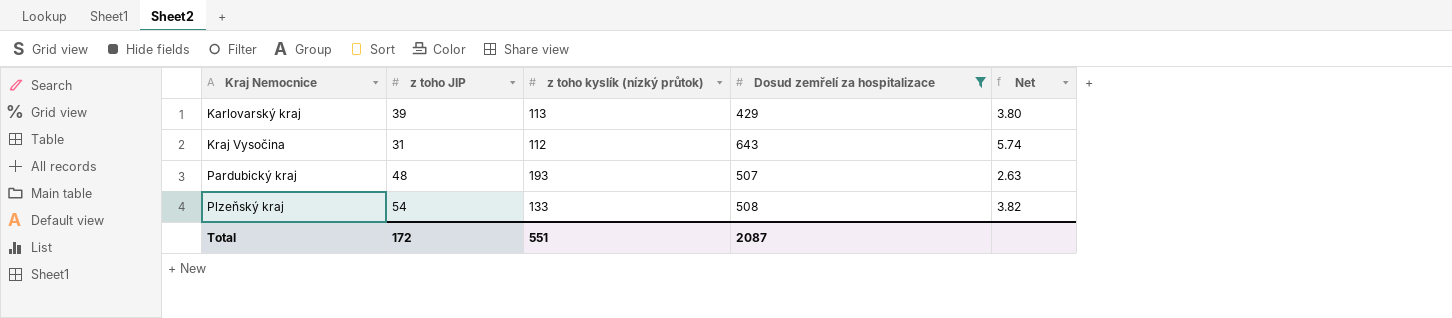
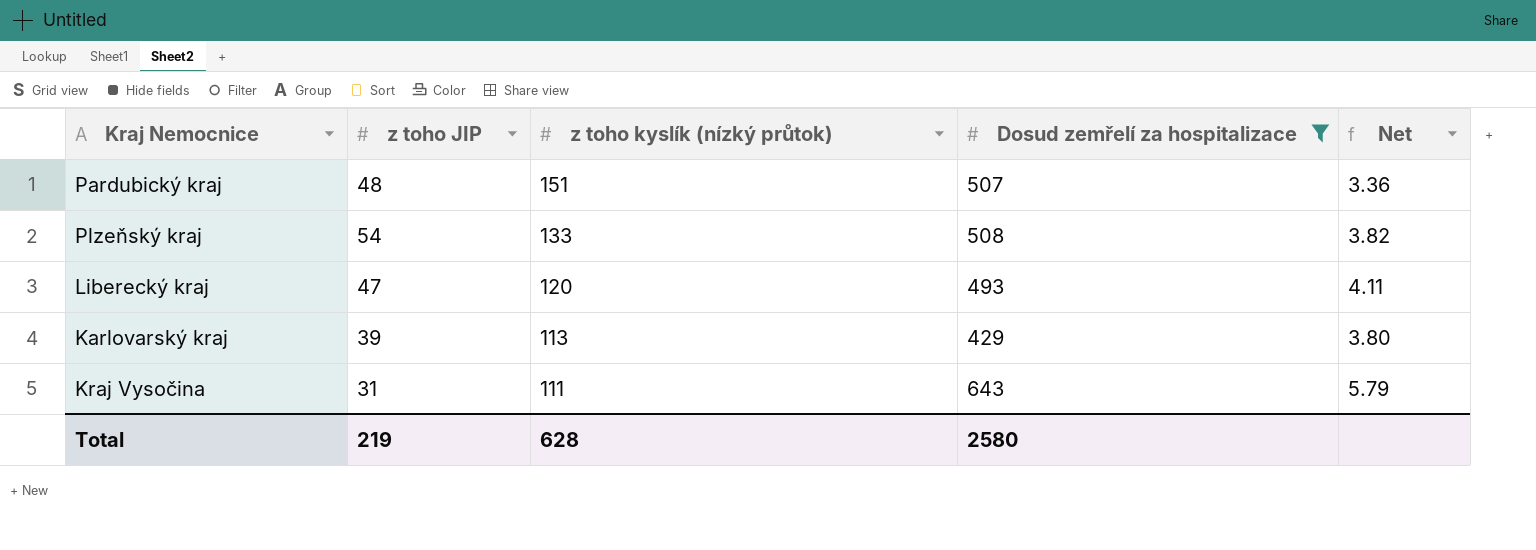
row order: Kraj Nemocnice ascending -> z toho kyslík (nízký průtok) descending
Pardubický kraj | z toho kyslík (nízký průtok): 193 -> 151
Pardubický kraj | Net: 2.63 -> 3.36
row Liberecký kraj: none -> 47 | 120 | 493 | 4.11
Kraj Vysočina | z toho kyslík (nízký průtok): 112 -> 111
Kraj Vysočina | Net: 5.74 -> 5.79
Total | z toho JIP: 172 -> 219
Total | z toho kyslík (nízký průtok): 551 -> 628
Total | Dosud zemřelí za hospitalizace: 2087 -> 2580

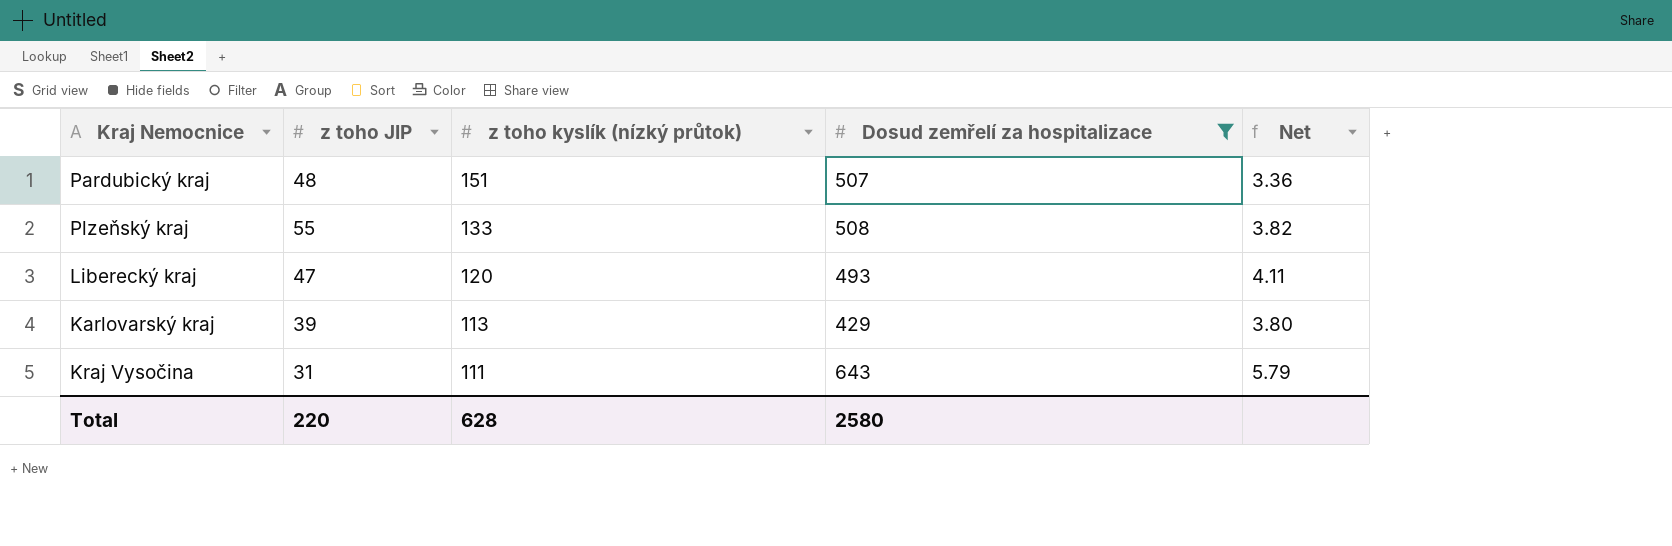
Plzeňský kraj | z toho JIP: 54 -> 55
Total | z toho JIP: 219 -> 220

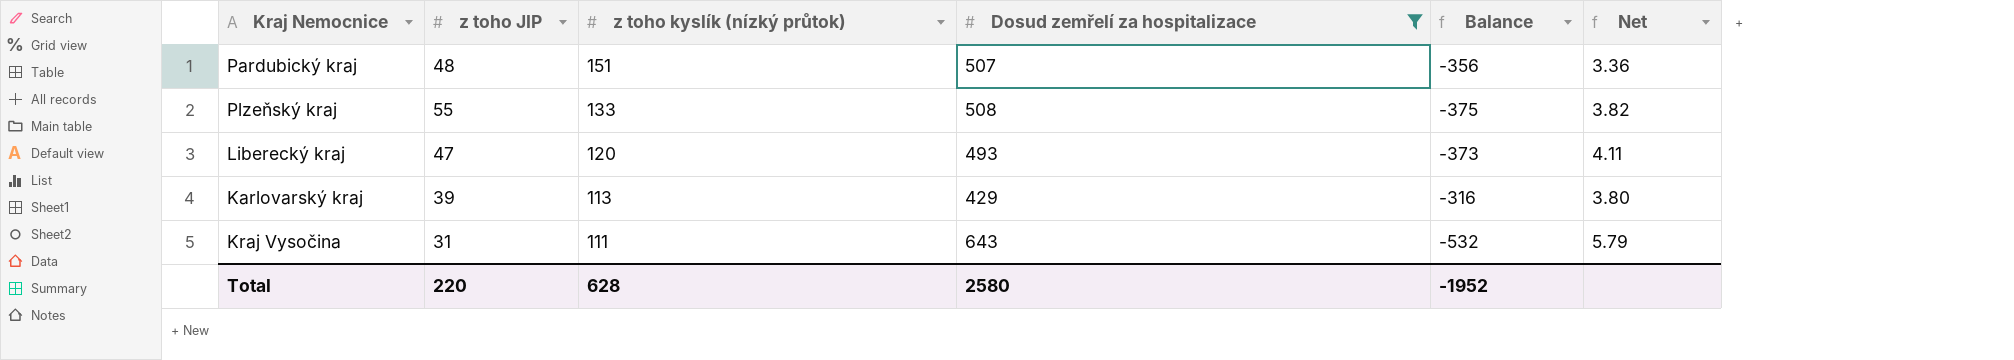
column Balance | formula: none -> [z toho kyslík (nízký průtok)] - [Dosud zemřelí za hospitalizace]

